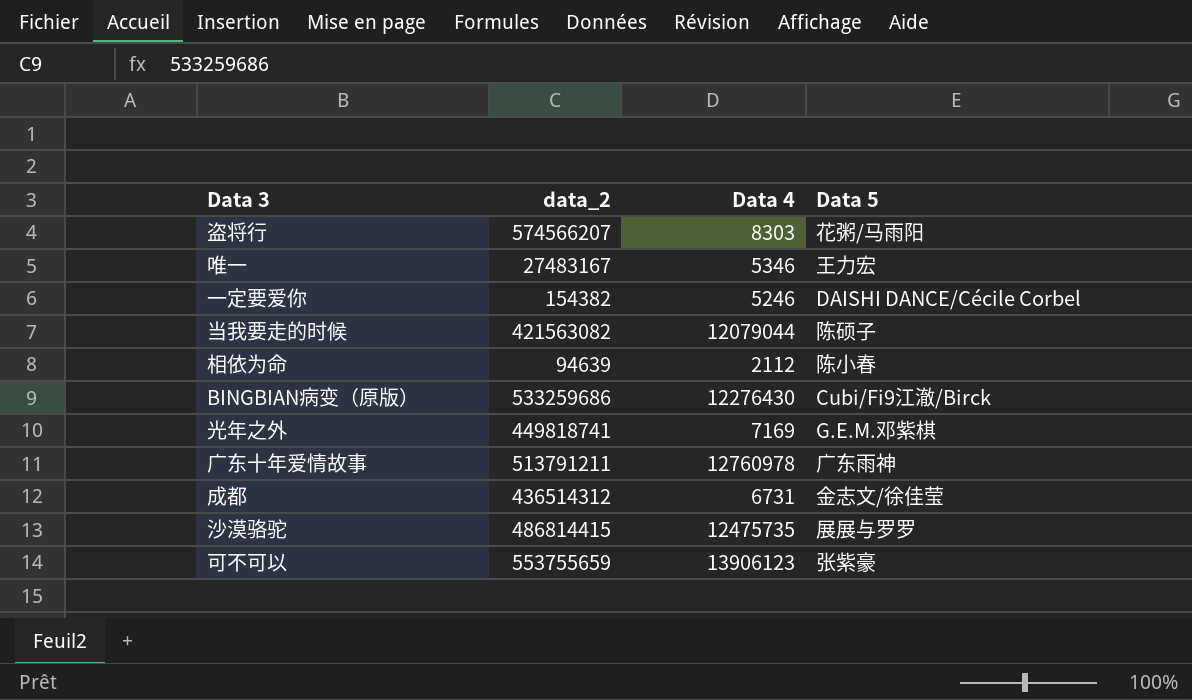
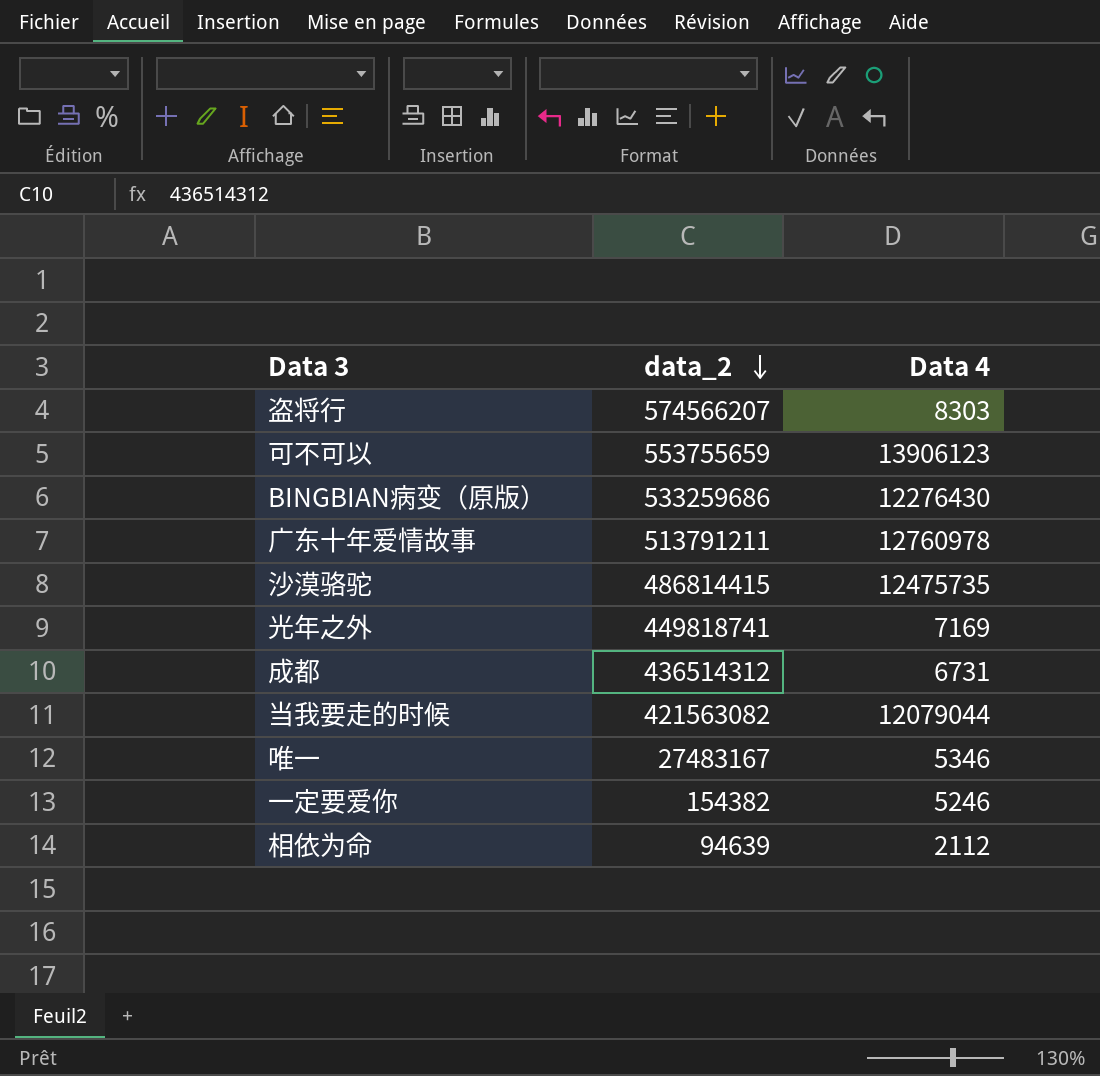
row order: none -> data_2 descending
column Data 5 | position: 4 -> none

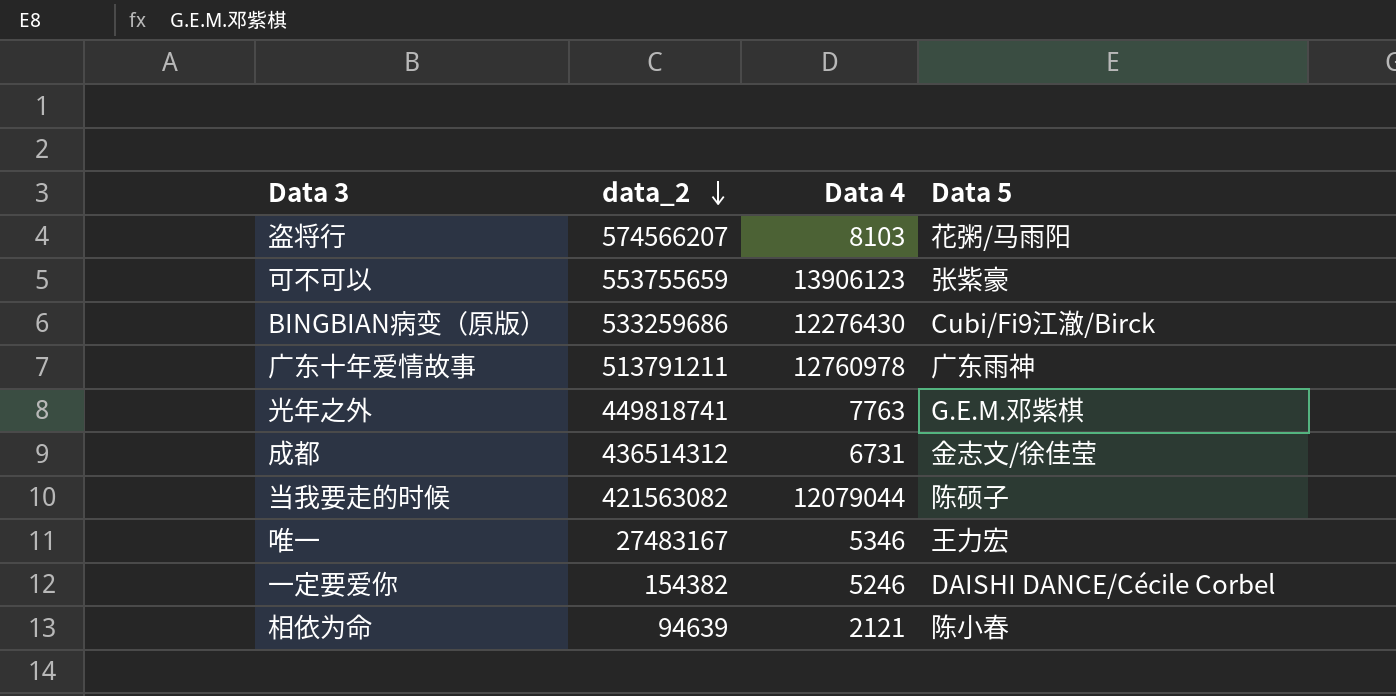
column Data 5 | position: none -> 4
row 沙漠骆驼: 486814415 | 12475735 -> none
盗将行 | Data 4: 8303 -> 8103
光年之外 | Data 4: 7169 -> 7763
相依为命 | Data 4: 2112 -> 2121

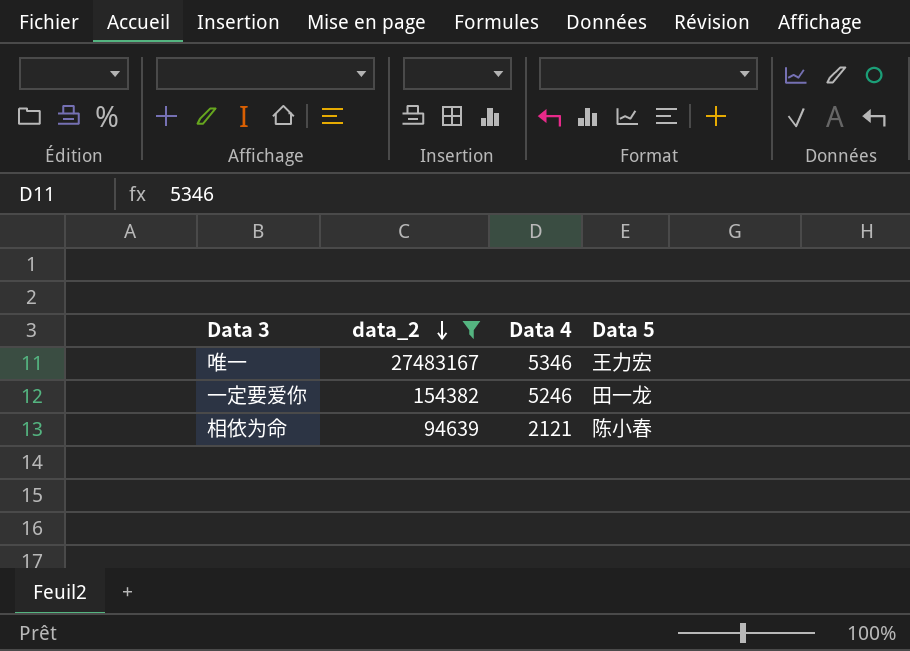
filter: none -> data_2 <= 27483167
一定要爱你 | Data 5: DAISHI DANCE/Cécile Corbel -> 田一龙

